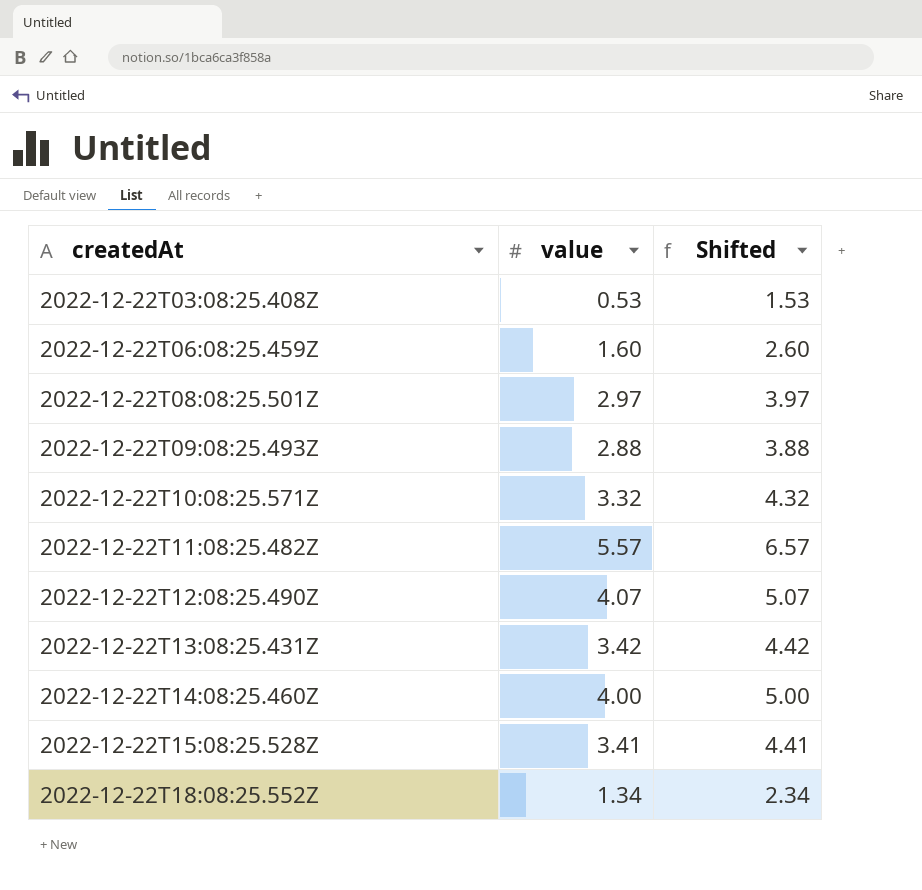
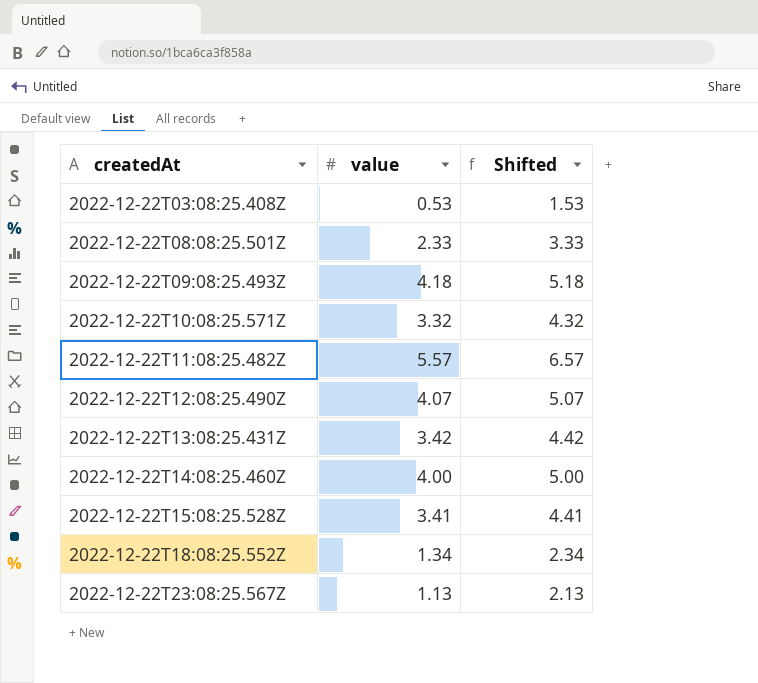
row 2022-12-22T06:08:25.459Z: 1.60 | 2.60 -> none
2022-12-22T08:08:25.501Z | value: 2.97 -> 2.33
2022-12-22T08:08:25.501Z | Shifted: 3.97 -> 3.33
2022-12-22T09:08:25.493Z | value: 2.88 -> 4.18
2022-12-22T09:08:25.493Z | Shifted: 3.88 -> 5.18
row 2022-12-22T23:08:25.567Z: none -> 1.13 | 2.13

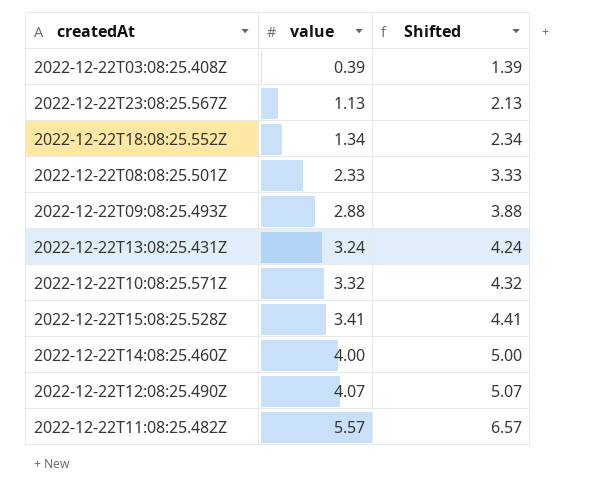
row order: createdAt ascending -> value ascending
2022-12-22T03:08:25.408Z | value: 0.53 -> 0.39
2022-12-22T03:08:25.408Z | Shifted: 1.53 -> 1.39
2022-12-22T09:08:25.493Z | value: 4.18 -> 2.88
2022-12-22T09:08:25.493Z | Shifted: 5.18 -> 3.88
2022-12-22T13:08:25.431Z | value: 3.42 -> 3.24
2022-12-22T13:08:25.431Z | Shifted: 4.42 -> 4.24

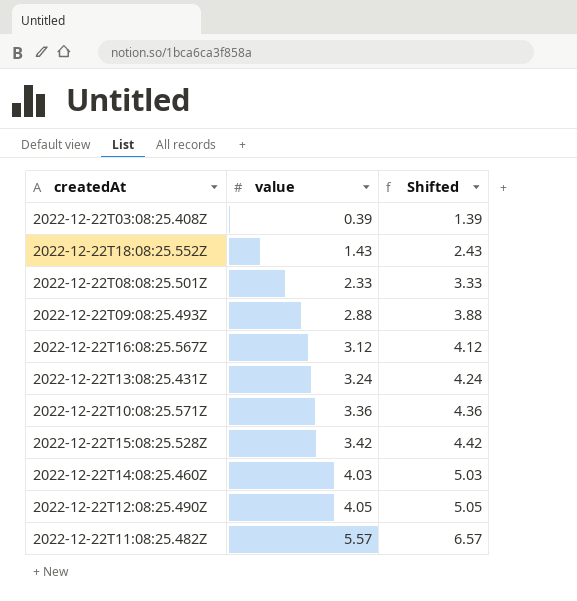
row 2022-12-22T23:08:25.567Z: 1.13 | 2.13 -> none
2022-12-22T18:08:25.552Z | value: 1.34 -> 1.43
2022-12-22T18:08:25.552Z | Shifted: 2.34 -> 2.43
row 2022-12-22T16:08:25.567Z: none -> 3.12 | 4.12
2022-12-22T10:08:25.571Z | value: 3.32 -> 3.36
2022-12-22T10:08:25.571Z | Shifted: 4.32 -> 4.36
2022-12-22T15:08:25.528Z | value: 3.41 -> 3.42
2022-12-22T15:08:25.528Z | Shifted: 4.41 -> 4.42
2022-12-22T14:08:25.460Z | value: 4.00 -> 4.03
2022-12-22T14:08:25.460Z | Shifted: 5.00 -> 5.03
2022-12-22T12:08:25.490Z | value: 4.07 -> 4.05
2022-12-22T12:08:25.490Z | Shifted: 5.07 -> 5.05

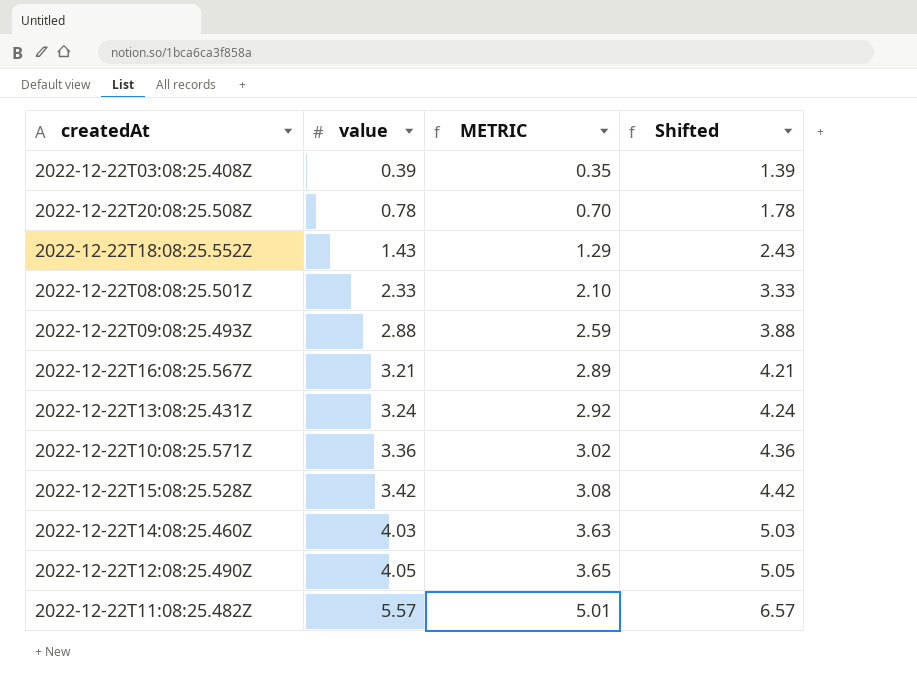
column METRIC | formula: none -> [value] * 0.9
row 2022-12-22T20:08:25.508Z: none -> 0.78 | 0.70 | 1.78
2022-12-22T16:08:25.567Z | value: 3.12 -> 3.21
2022-12-22T16:08:25.567Z | Shifted: 4.12 -> 4.21

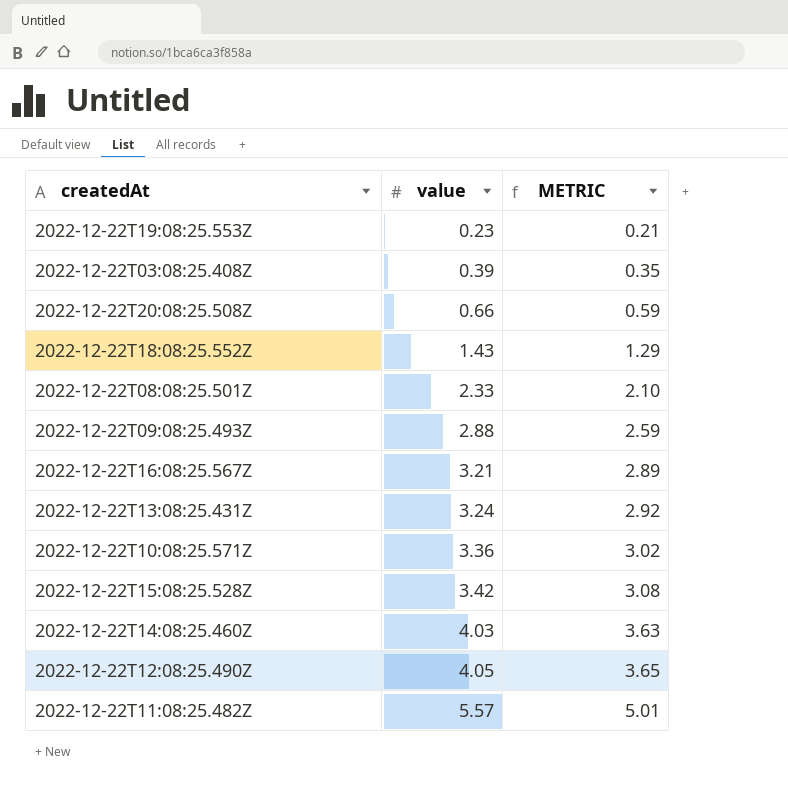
column Shifted | formula: [value] + 1 -> none
row 2022-12-22T19:08:25.553Z: none -> 0.23 | 0.21
2022-12-22T20:08:25.508Z | value: 0.78 -> 0.66
2022-12-22T20:08:25.508Z | METRIC: 0.70 -> 0.59

